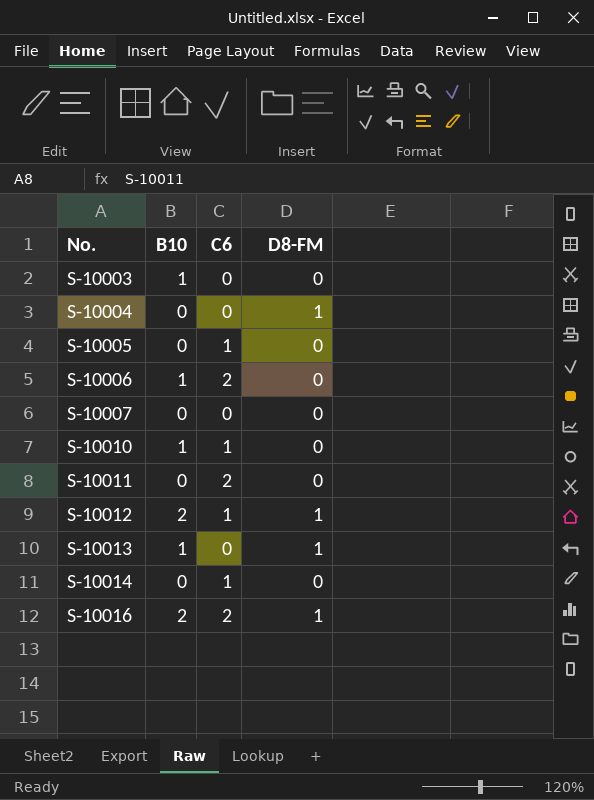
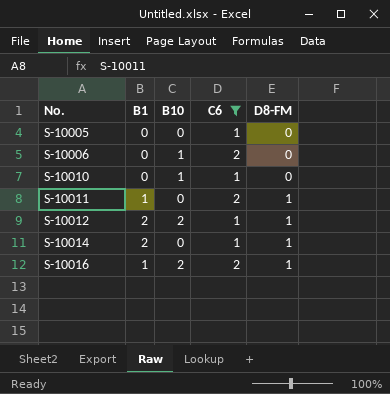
filter: none -> C6 != 0
column B1 | position: none -> 2
S-10011 | D8-FM: 0 -> 1
S-10014 | D8-FM: 0 -> 1

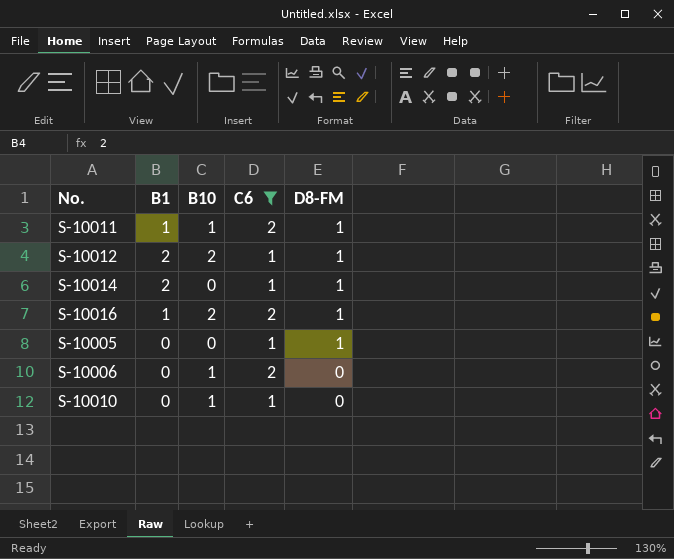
row order: No. ascending -> D8-FM descending
S-10011 | B10: 0 -> 1
S-10005 | D8-FM: 0 -> 1

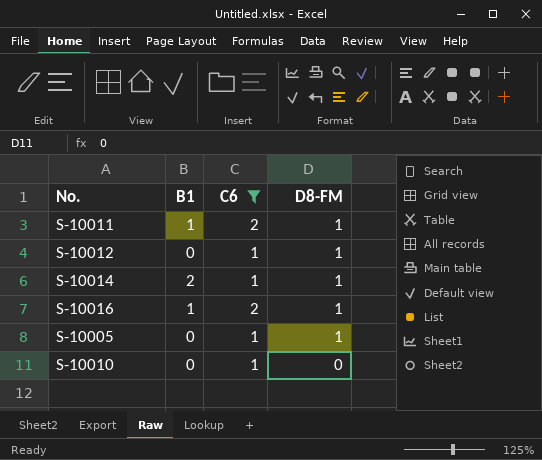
column B10 | position: 3 -> none
row S-10006: 0 | 1 | 2 | 0 -> none
S-10012 | B1: 2 -> 0

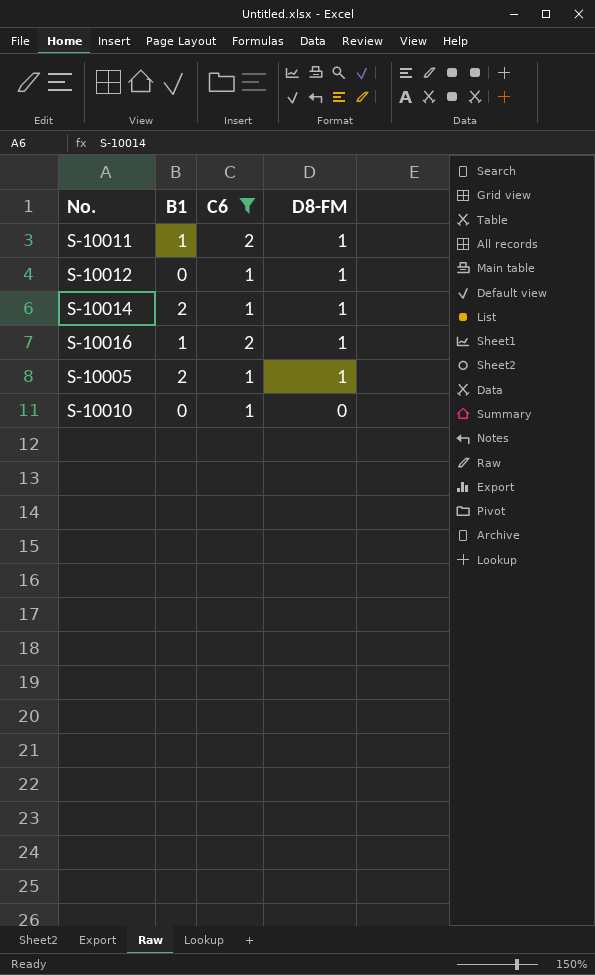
S-10005 | B1: 0 -> 2

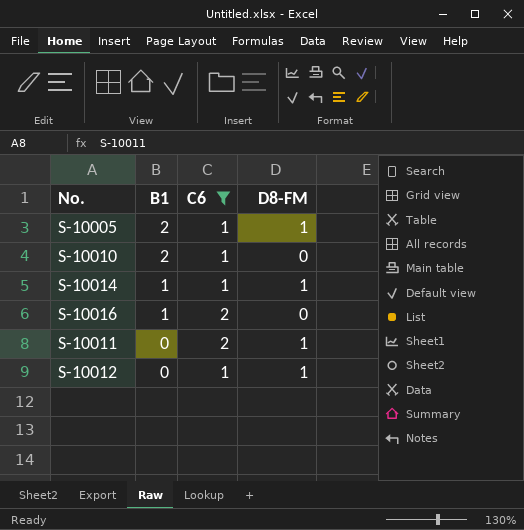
row order: D8-FM descending -> B1 descending
S-10010 | B1: 0 -> 2
S-10014 | B1: 2 -> 1
S-10016 | D8-FM: 1 -> 0
S-10011 | B1: 1 -> 0

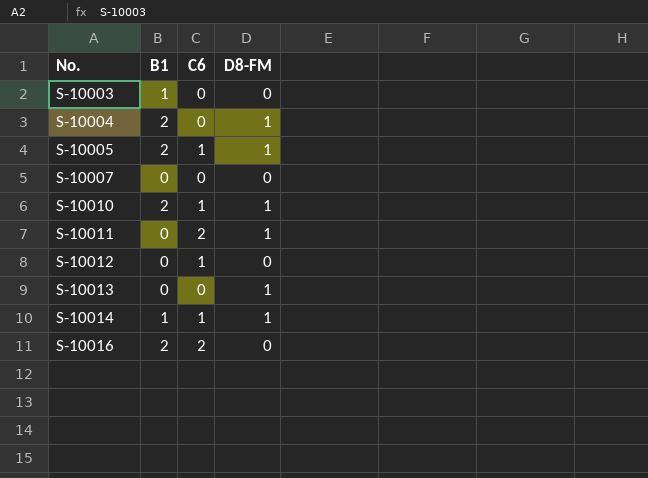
filter: C6 != 0 -> none
row order: B1 descending -> No. ascending
S-10010 | D8-FM: 0 -> 1
S-10012 | D8-FM: 1 -> 0
S-10016 | B1: 1 -> 2

